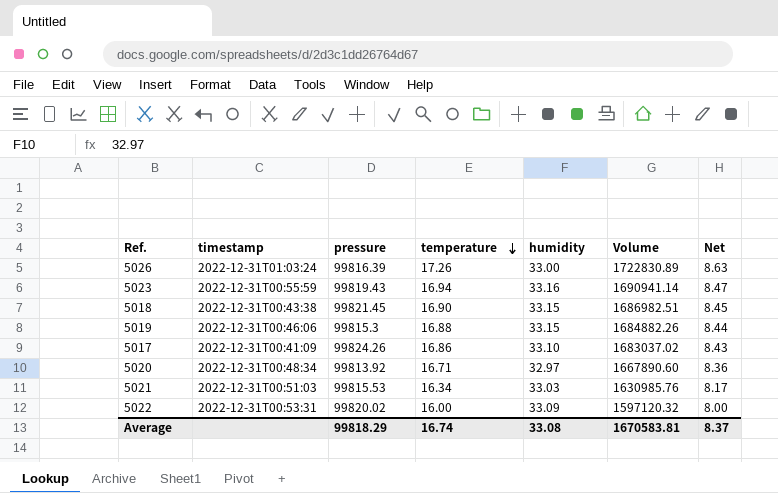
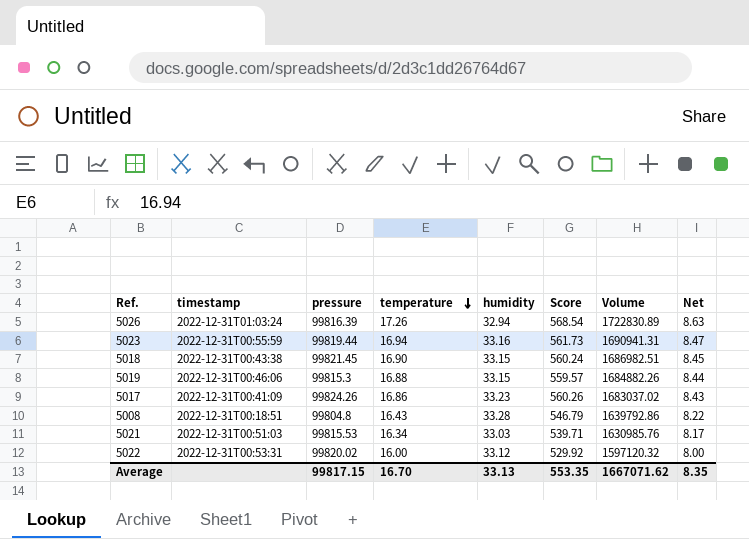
column Score | formula: none -> [temperature] * [humidity]
row 5020: 2022-12-31T00:48:34 | 99813.92 | 16.71 | 32.97 | 1667890.60 | 8.36 -> none
5026 | humidity: 33.00 -> 32.94
5023 | pressure: 99819.43 -> 99819.44
5023 | Volume: 1690941.14 -> 1690941.31
5017 | humidity: 33.10 -> 33.23
row 5008: none -> 2022-12-31T00:18:51 | 99804.8 | 16.43 | 33.28 | 546.79 | 1639792.86 | 8.22
5022 | humidity: 33.09 -> 33.12
Average | pressure: 99818.29 -> 99817.15
Average | temperature: 16.74 -> 16.70
Average | humidity: 33.08 -> 33.13
Average | Volume: 1670583.81 -> 1667071.62
Average | Net: 8.37 -> 8.35

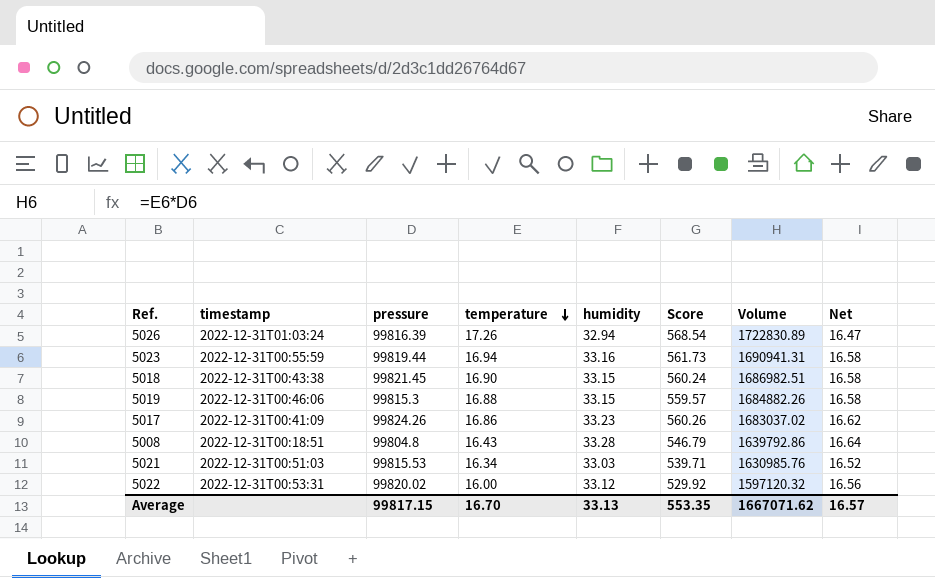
column Net | formula: [temperature] * 0.5 -> [humidity] * 0.5
Average | Net: 8.35 -> 16.57

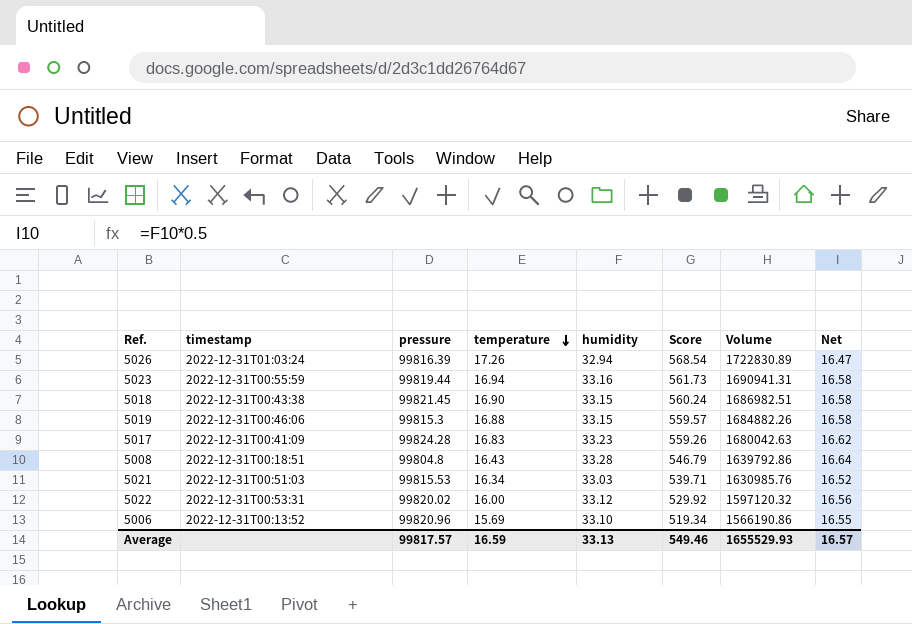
5017 | pressure: 99824.26 -> 99824.28
5017 | temperature: 16.86 -> 16.83
5017 | Score: 560.26 -> 559.26
5017 | Volume: 1683037.02 -> 1680042.63
row 5006: none -> 2022-12-31T00:13:52 | 99820.96 | 15.69 | 33.10 | 519.34 | 1566190.86 | 16.55
Average | pressure: 99817.15 -> 99817.57
Average | temperature: 16.70 -> 16.59
Average | Score: 553.35 -> 549.46
Average | Volume: 1667071.62 -> 1655529.93

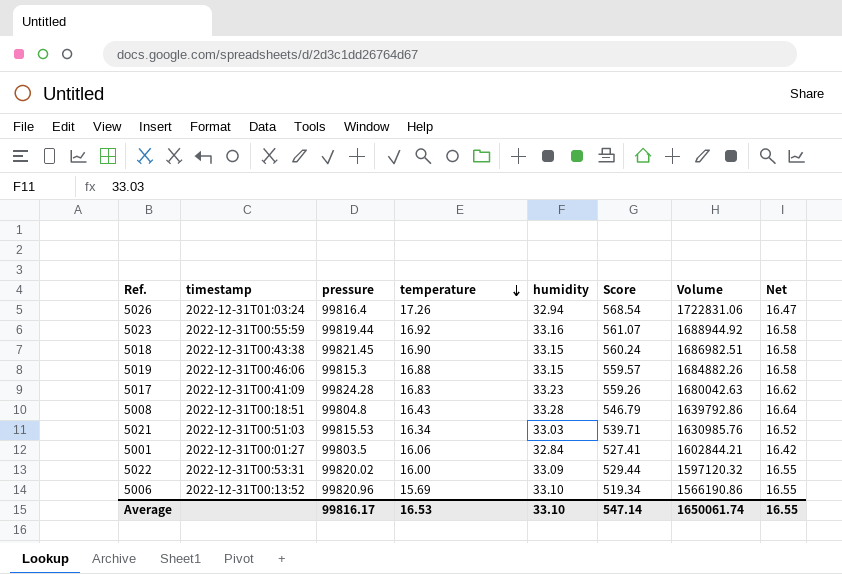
5026 | pressure: 99816.39 -> 99816.4
5026 | Volume: 1722830.89 -> 1722831.06
5023 | temperature: 16.94 -> 16.92
5023 | Score: 561.73 -> 561.07
5023 | Volume: 1690941.31 -> 1688944.92
row 5001: none -> 2022-12-31T00:01:27 | 99803.5 | 16.06 | 32.84 | 527.41 | 1602844.21 | 16.42
5022 | humidity: 33.12 -> 33.09
5022 | Score: 529.92 -> 529.44
5022 | Net: 16.56 -> 16.55
Average | pressure: 99817.57 -> 99816.17
Average | temperature: 16.59 -> 16.53
Average | humidity: 33.13 -> 33.10
Average | Score: 549.46 -> 547.14
Average | Volume: 1655529.93 -> 1650061.74
Average | Net: 16.57 -> 16.55

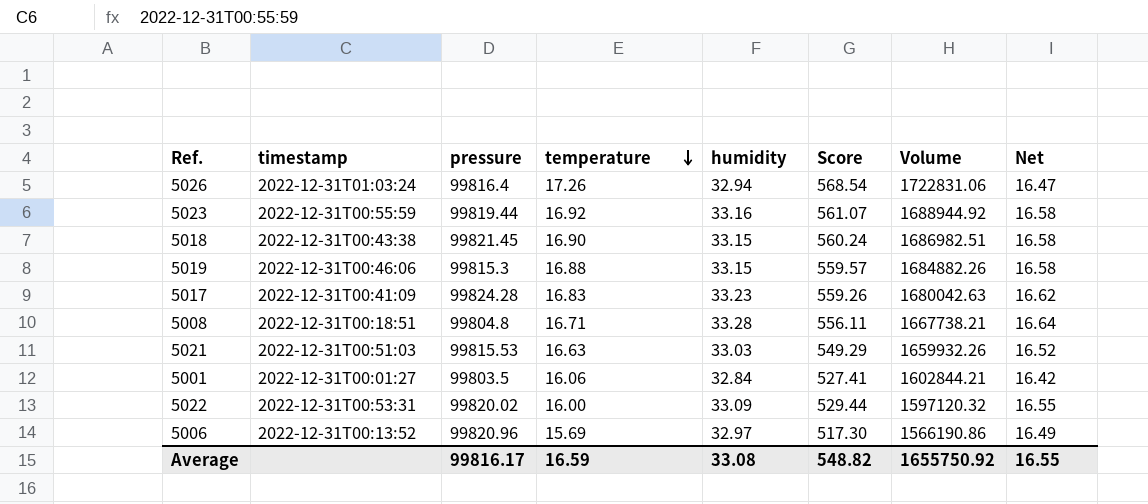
5008 | temperature: 16.43 -> 16.71
5008 | Score: 546.79 -> 556.11
5008 | Volume: 1639792.86 -> 1667738.21
5021 | temperature: 16.34 -> 16.63
5021 | Score: 539.71 -> 549.29
5021 | Volume: 1630985.76 -> 1659932.26
5006 | humidity: 33.10 -> 32.97
5006 | Score: 519.34 -> 517.30
5006 | Net: 16.55 -> 16.49
Average | temperature: 16.53 -> 16.59
Average | humidity: 33.10 -> 33.08
Average | Score: 547.14 -> 548.82
Average | Volume: 1650061.74 -> 1655750.92

